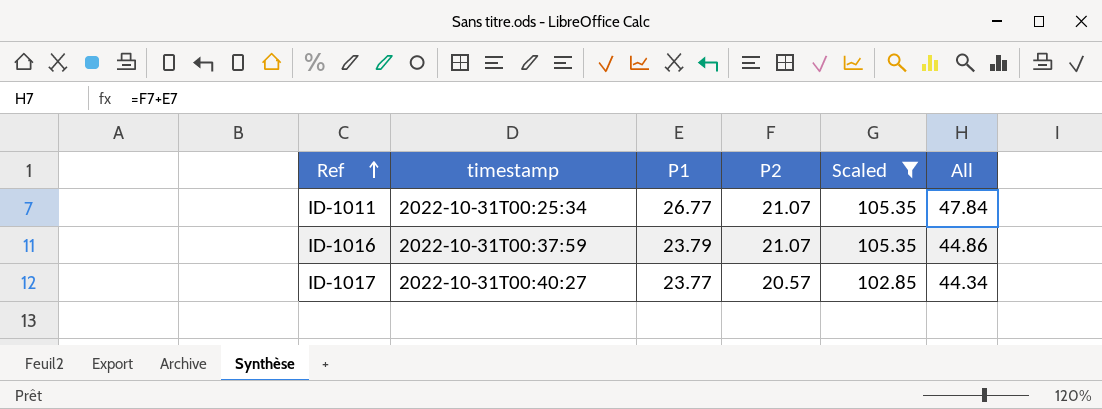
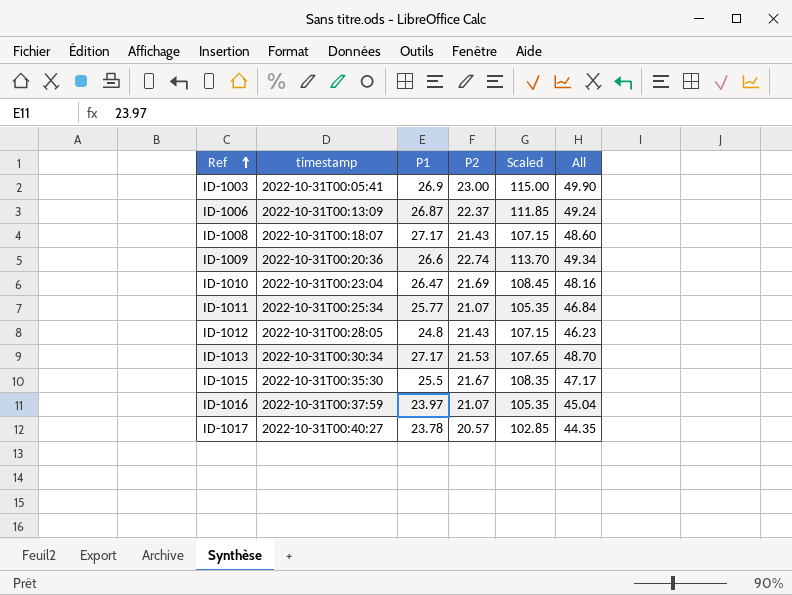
filter: Scaled <= 105.35 -> none
ID-1011 | P1: 26.77 -> 25.77
ID-1011 | All: 47.84 -> 46.84
ID-1016 | P1: 23.79 -> 23.97
ID-1016 | All: 44.86 -> 45.04
ID-1017 | P1: 23.77 -> 23.78
ID-1017 | All: 44.34 -> 44.35

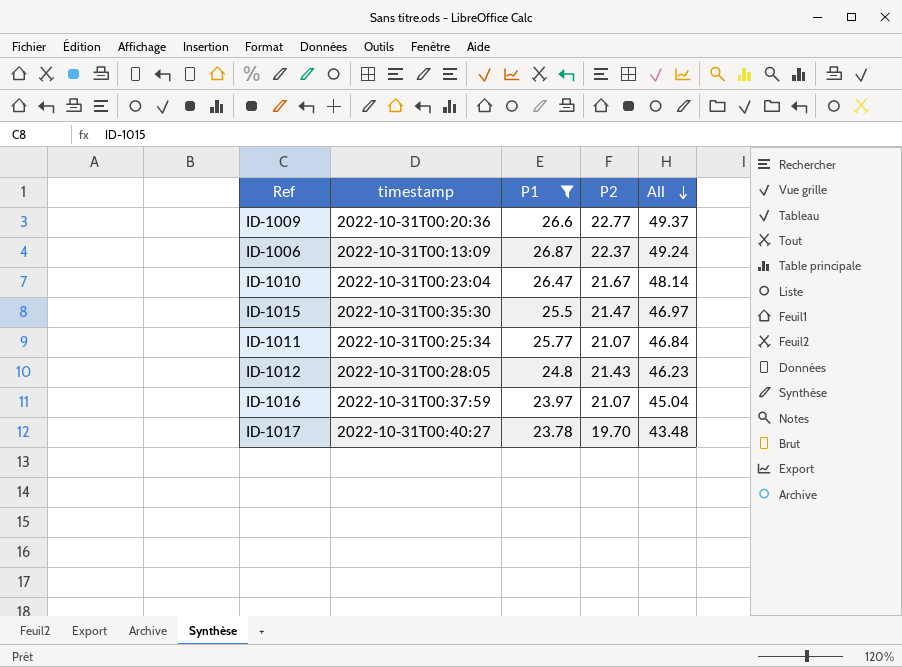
filter: none -> P1 <= 26.87
row order: Ref ascending -> All descending
column Scaled | formula: [P2] * 5 -> none
ID-1009 | P2: 22.74 -> 22.77
ID-1009 | All: 49.34 -> 49.37
ID-1010 | P2: 21.69 -> 21.67
ID-1010 | All: 48.16 -> 48.14
ID-1015 | P2: 21.67 -> 21.47
ID-1015 | All: 47.17 -> 46.97
ID-1017 | P2: 20.57 -> 19.70
ID-1017 | All: 44.35 -> 43.48

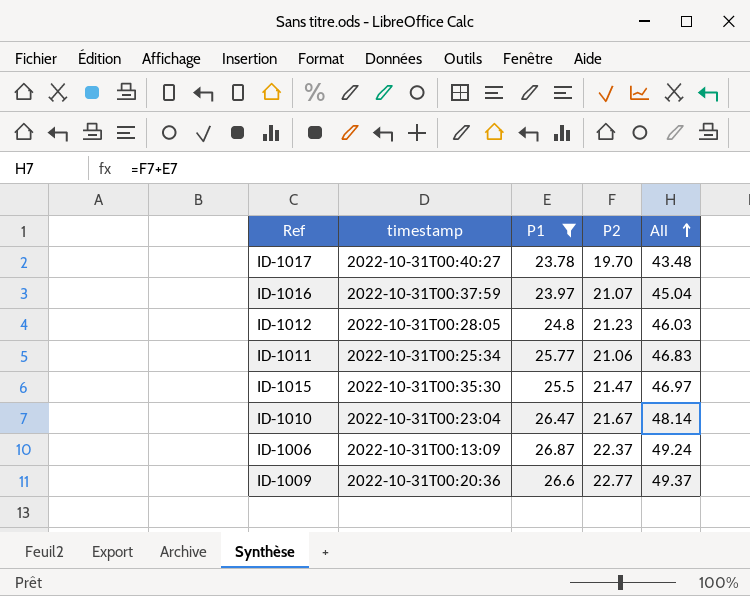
row order: All descending -> All ascending
ID-1012 | P2: 21.43 -> 21.23
ID-1012 | All: 46.23 -> 46.03
ID-1011 | P2: 21.07 -> 21.06
ID-1011 | All: 46.84 -> 46.83

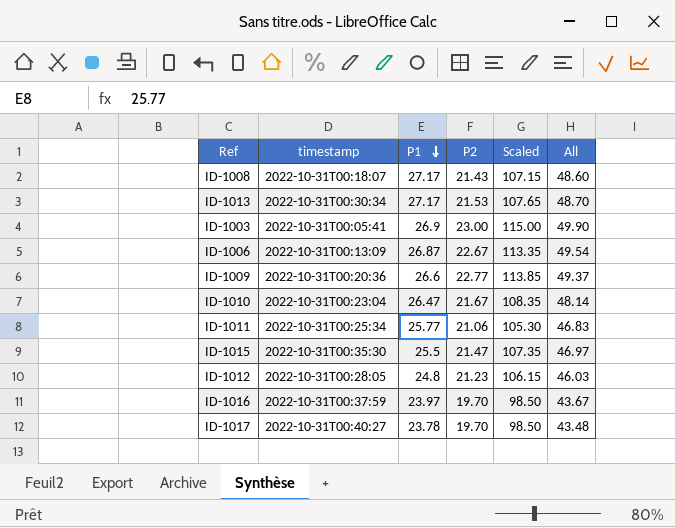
filter: P1 <= 26.87 -> none
row order: All ascending -> P1 descending
column Scaled | formula: none -> [P2] * 5
ID-1006 | P2: 22.37 -> 22.67
ID-1006 | All: 49.24 -> 49.54
ID-1016 | P2: 21.07 -> 19.70
ID-1016 | All: 45.04 -> 43.67

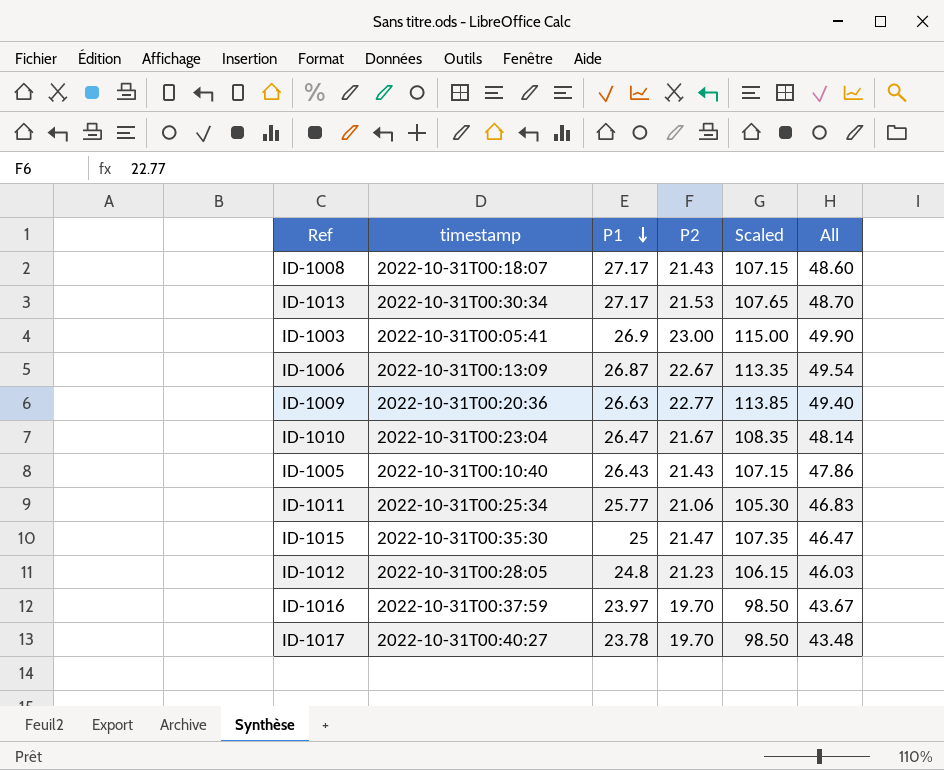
ID-1009 | P1: 26.6 -> 26.63
ID-1009 | All: 49.37 -> 49.40
row ID-1005: none -> 2022-10-31T00:10:40 | 26.43 | 21.43 | 107.15 | 47.86
ID-1015 | P1: 25.5 -> 25
ID-1015 | All: 46.97 -> 46.47

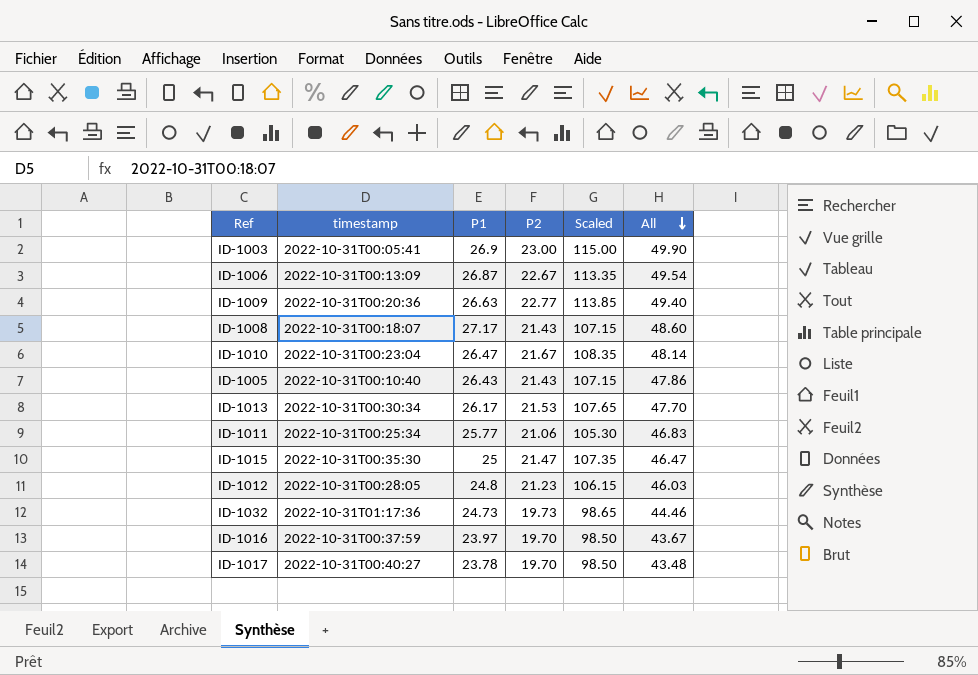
row order: P1 descending -> All descending
ID-1013 | P1: 27.17 -> 26.17
ID-1013 | All: 48.70 -> 47.70
row ID-1032: none -> 2022-10-31T01:17:36 | 24.73 | 19.73 | 98.65 | 44.46

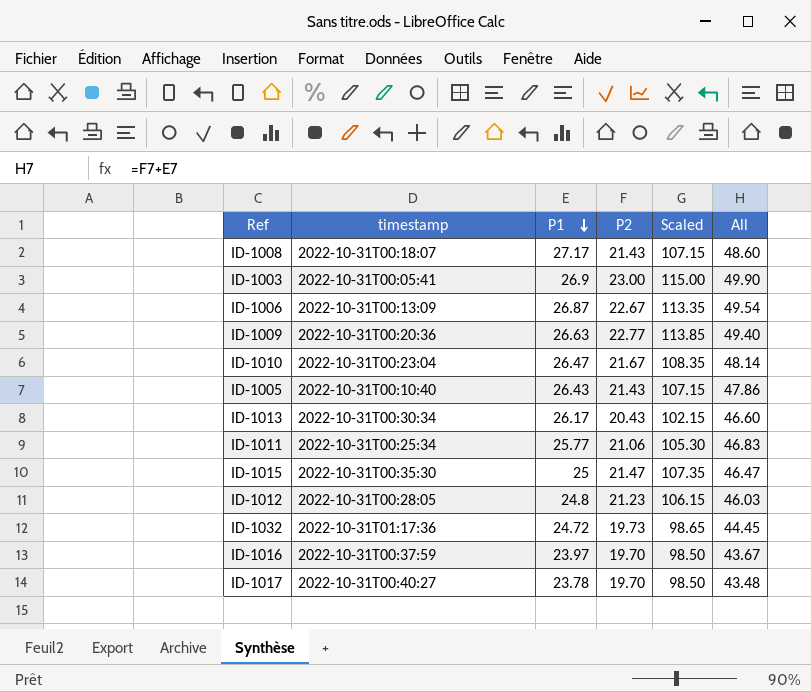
row order: All descending -> P1 descending
ID-1013 | P2: 21.53 -> 20.43
ID-1013 | Scaled: 107.65 -> 102.15
ID-1013 | All: 47.70 -> 46.60
ID-1032 | P1: 24.73 -> 24.72
ID-1032 | All: 44.46 -> 44.45

